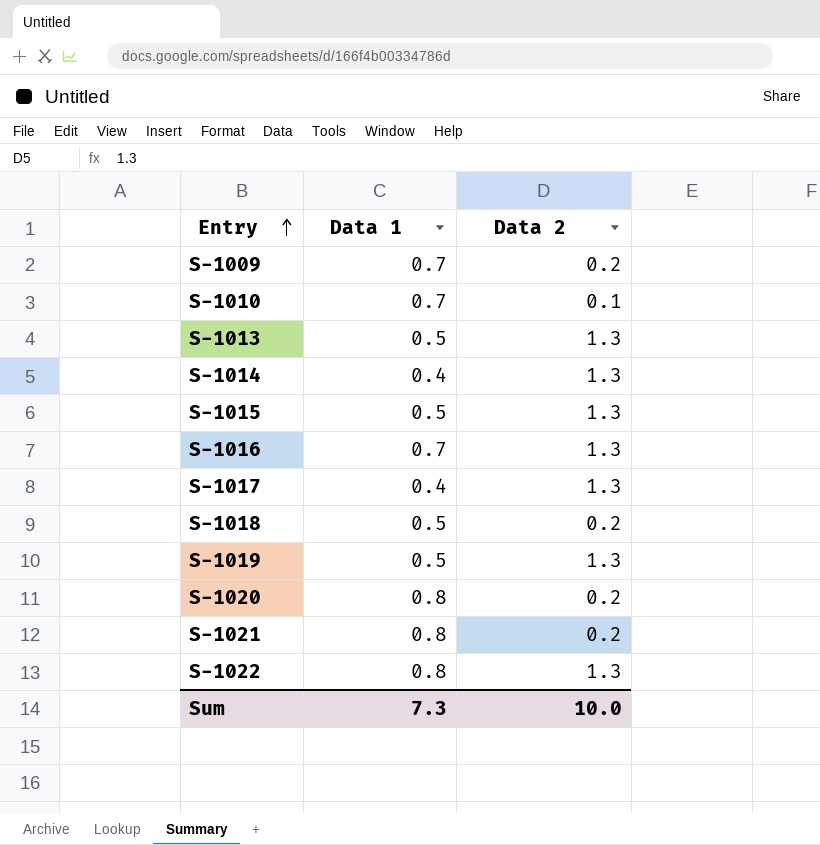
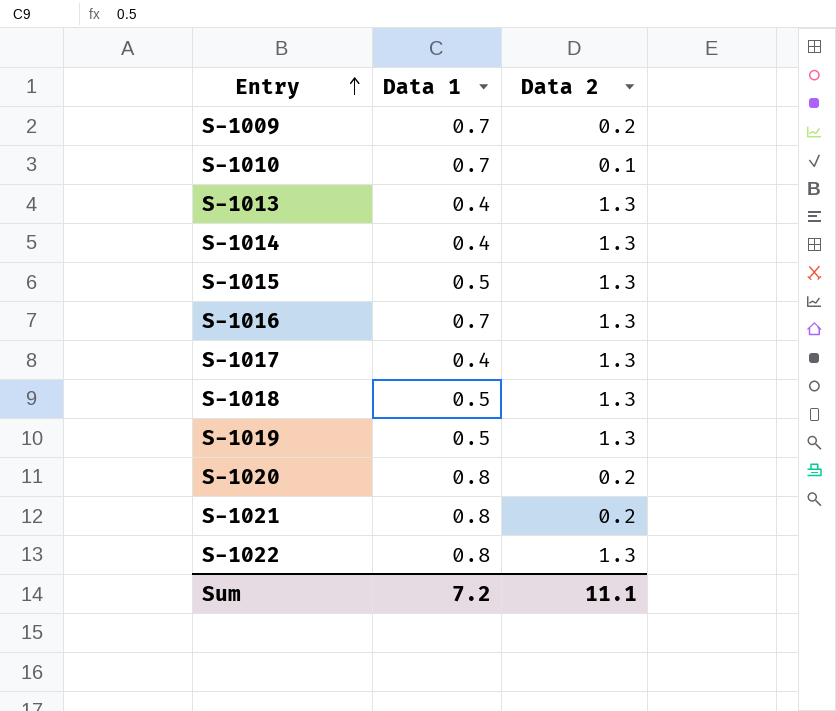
S-1013 | Data 1: 0.5 -> 0.4
S-1018 | Data 2: 0.2 -> 1.3
Sum | Data 1: 7.3 -> 7.2
Sum | Data 2: 10.0 -> 11.1

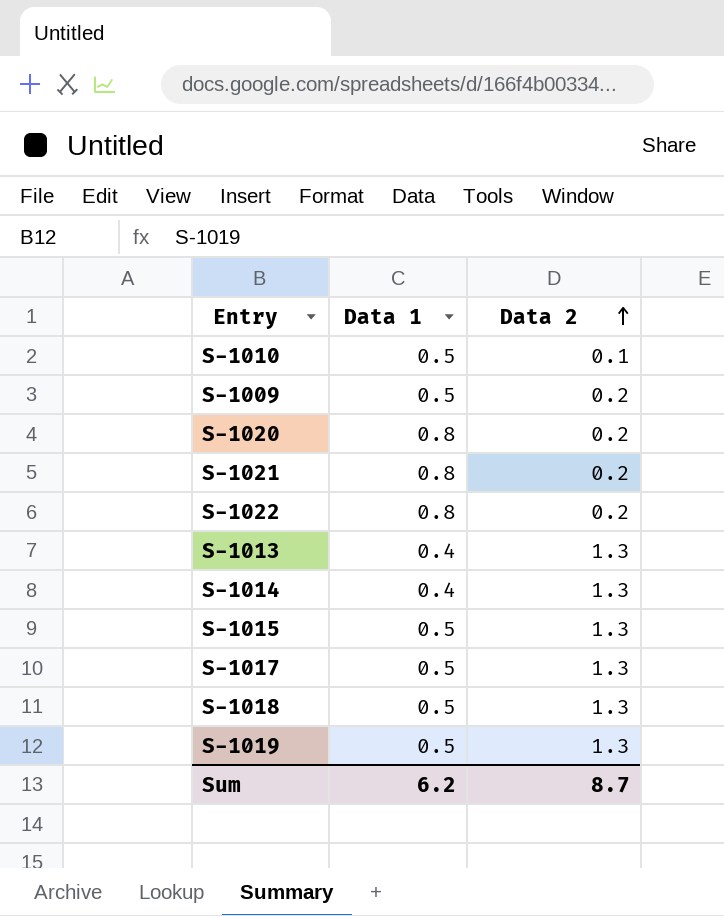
row order: Entry ascending -> Data 2 ascending
row S-1016: 0.7 | 1.3 -> none
S-1010 | Data 1: 0.7 -> 0.5
S-1009 | Data 1: 0.7 -> 0.5
S-1022 | Data 2: 1.3 -> 0.2
S-1017 | Data 1: 0.4 -> 0.5
Sum | Data 1: 7.2 -> 6.2
Sum | Data 2: 11.1 -> 8.7

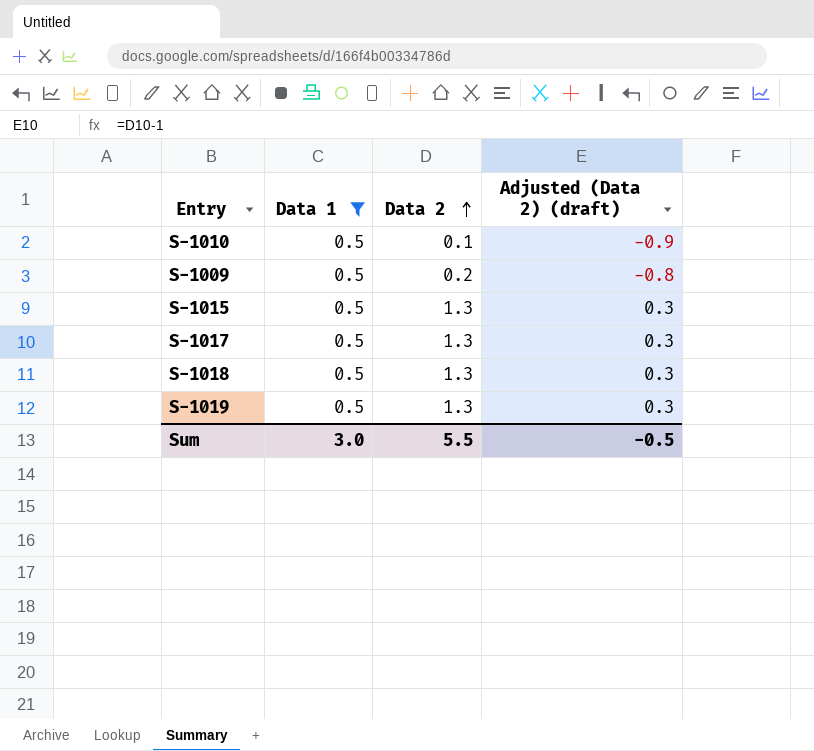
filter: none -> Data 1 = 0.5
column Adjusted (Data 2) (draft) | formula: none -> [Data 2] - 1
Sum | Data 1: 6.2 -> 3.0
Sum | Data 2: 8.7 -> 5.5

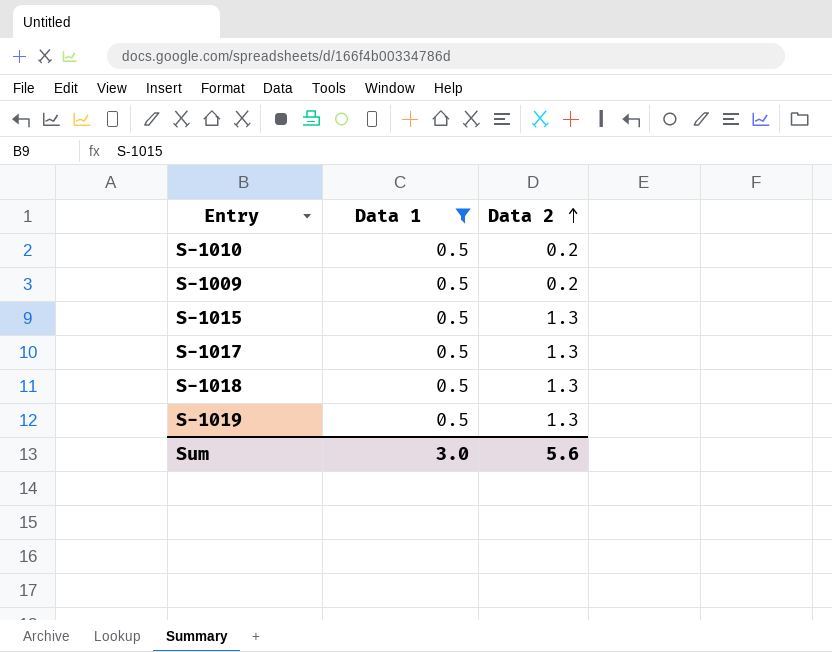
column Adjusted (Data 2) (draft) | formula: [Data 2] - 1 -> none
S-1010 | Data 2: 0.1 -> 0.2
Sum | Data 2: 5.5 -> 5.6

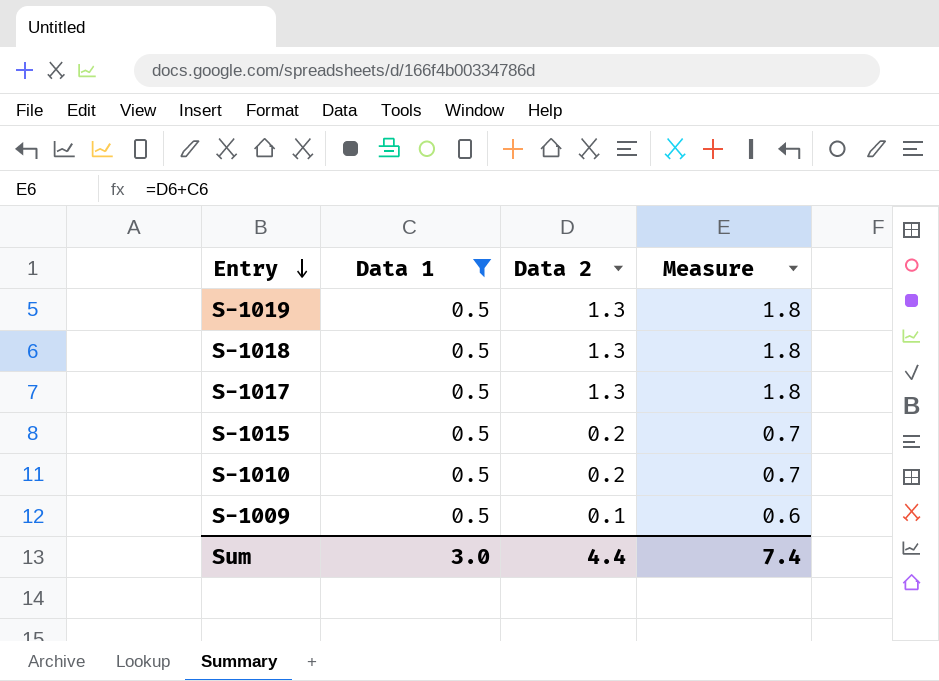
row order: Data 2 ascending -> Entry descending
column Measure | formula: none -> [Data 1] + [Data 2]
S-1015 | Data 2: 1.3 -> 0.2
S-1009 | Data 2: 0.2 -> 0.1
Sum | Data 2: 5.6 -> 4.4

